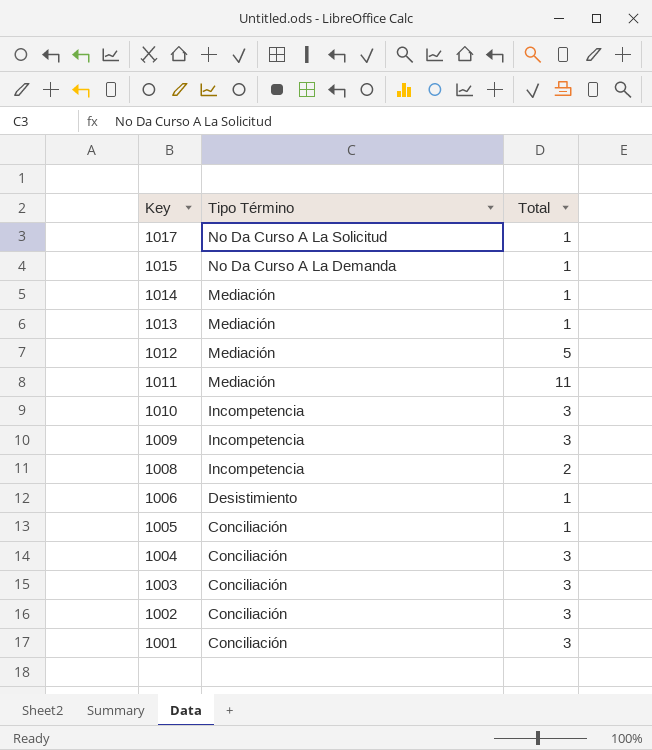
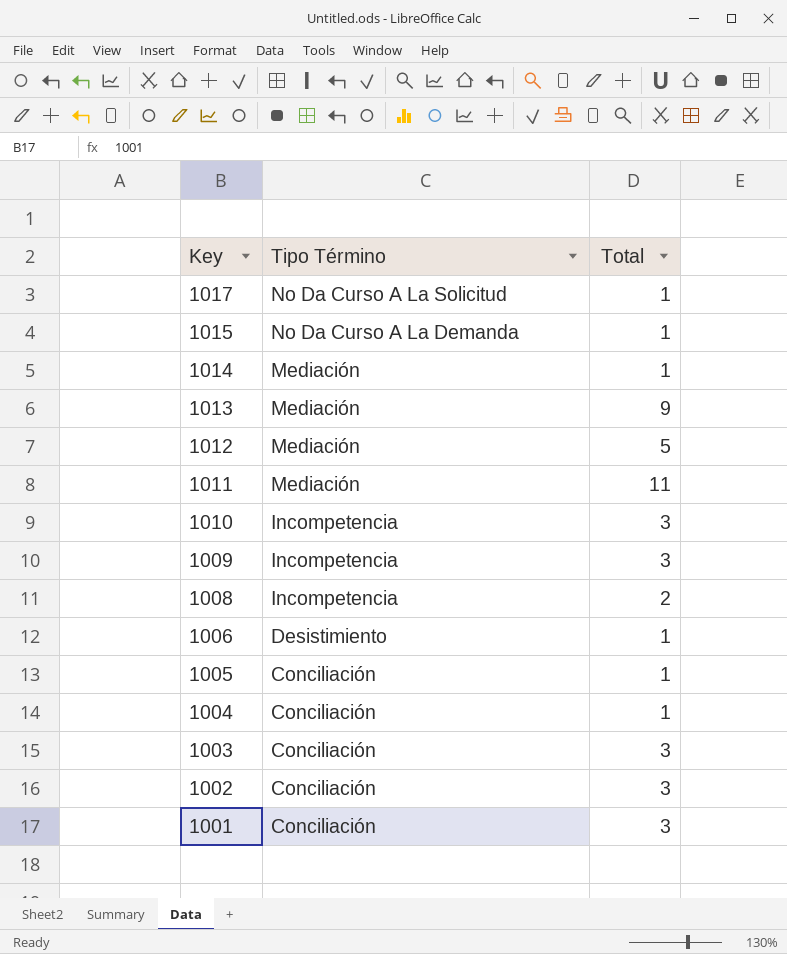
1013 | Total: 1 -> 9
1004 | Total: 3 -> 1

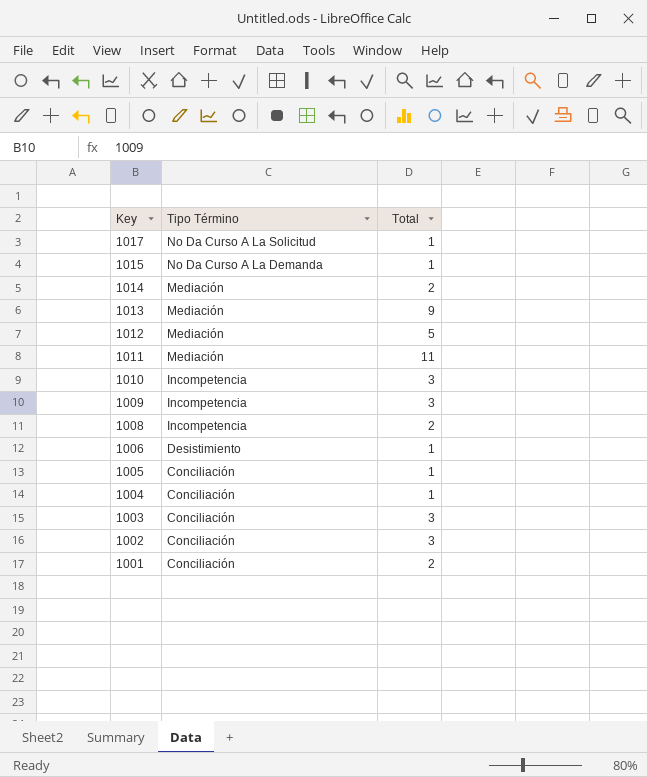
1014 | Total: 1 -> 2
1001 | Total: 3 -> 2

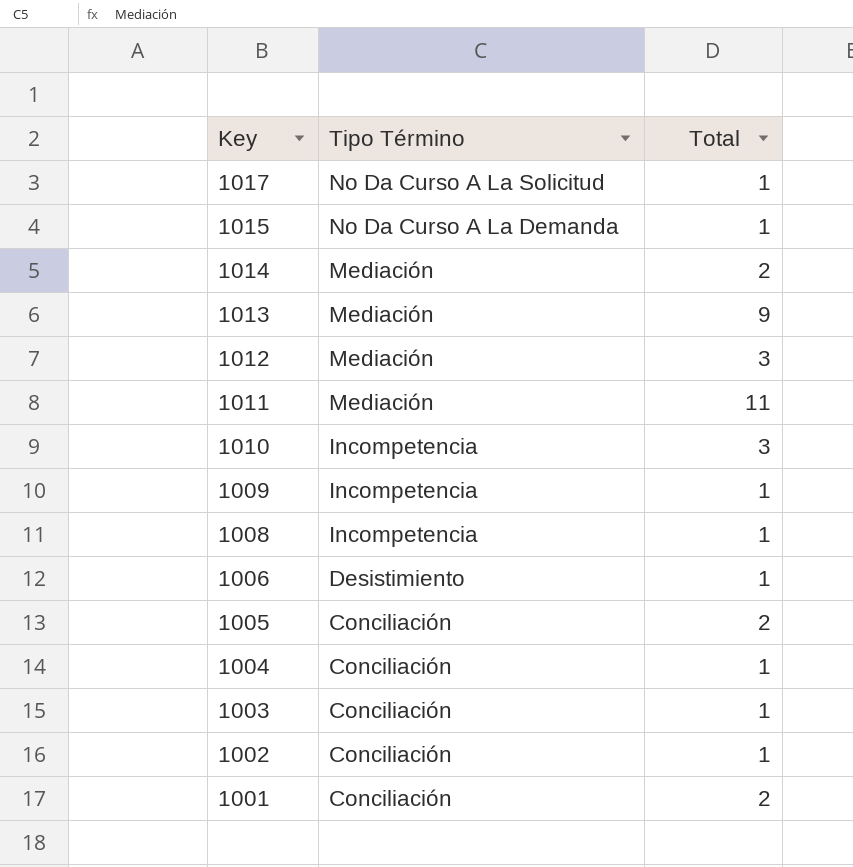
1012 | Total: 5 -> 3
1009 | Total: 3 -> 1
1008 | Total: 2 -> 1
1005 | Total: 1 -> 2
1003 | Total: 3 -> 1
1002 | Total: 3 -> 1

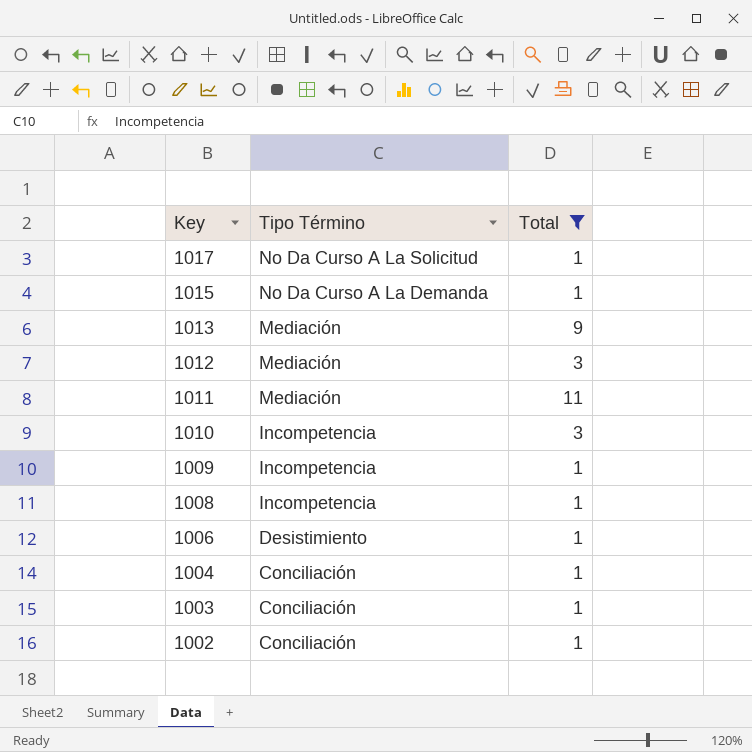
filter: none -> Total != 2

